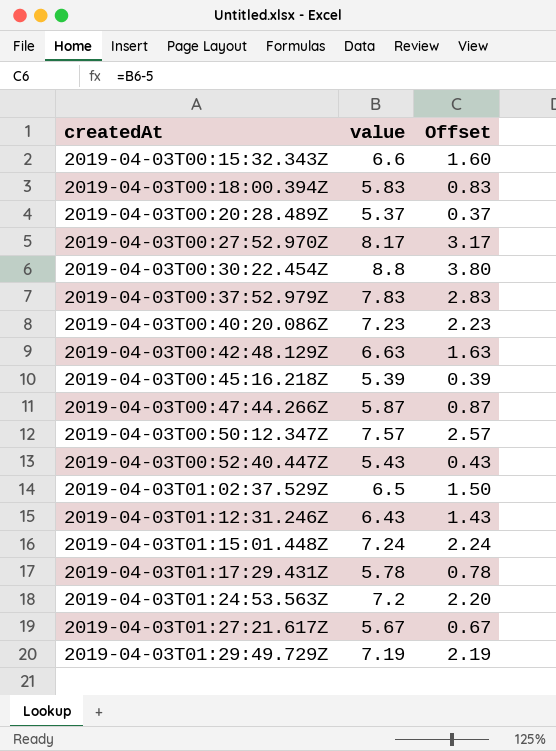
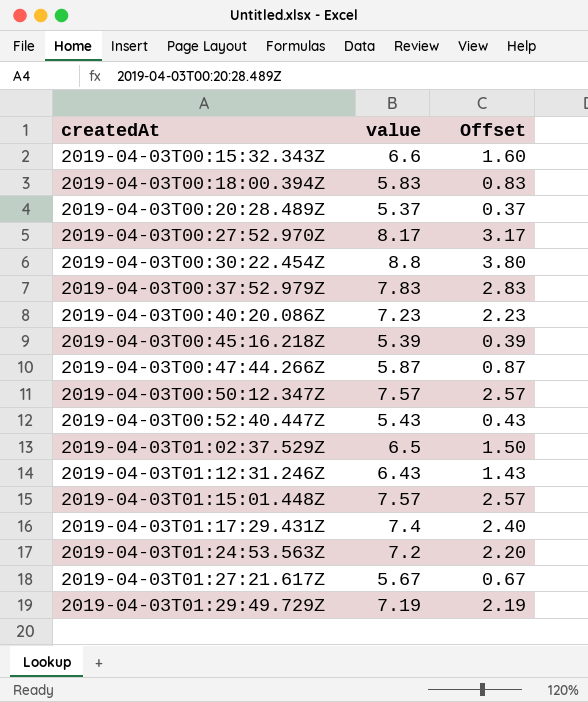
row 2019-04-03T00:42:48.129Z: 6.63 | 1.63 -> none
2019-04-03T01:15:01.448Z | value: 7.24 -> 7.57
2019-04-03T01:15:01.448Z | Offset: 2.24 -> 2.57
2019-04-03T01:17:29.431Z | value: 5.78 -> 7.4
2019-04-03T01:17:29.431Z | Offset: 0.78 -> 2.40

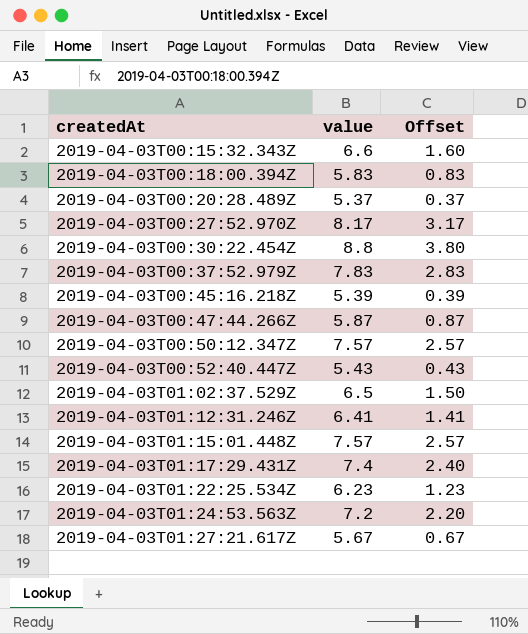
row 2019-04-03T00:40:20.086Z: 7.23 | 2.23 -> none
row 2019-04-03T01:29:49.729Z: 7.19 | 2.19 -> none
2019-04-03T01:12:31.246Z | value: 6.43 -> 6.41
2019-04-03T01:12:31.246Z | Offset: 1.43 -> 1.41
row 2019-04-03T01:22:25.534Z: none -> 6.23 | 1.23

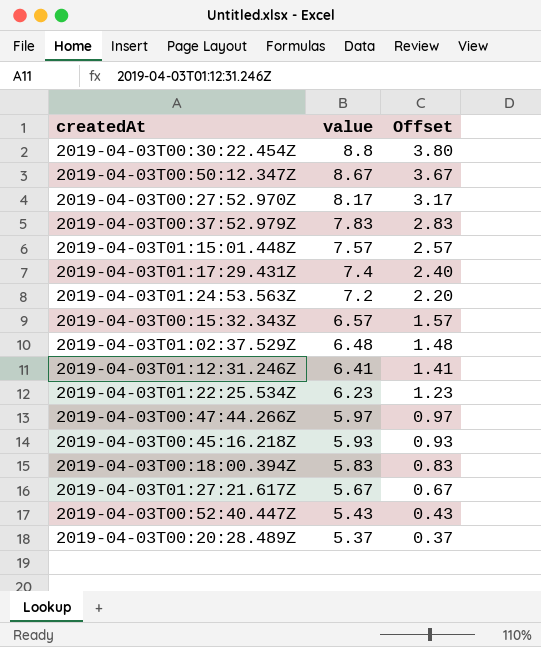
row order: createdAt ascending -> value descending
2019-04-03T00:50:12.347Z | value: 7.57 -> 8.67
2019-04-03T00:50:12.347Z | Offset: 2.57 -> 3.67
2019-04-03T00:15:32.343Z | value: 6.6 -> 6.57
2019-04-03T00:15:32.343Z | Offset: 1.60 -> 1.57
2019-04-03T01:02:37.529Z | value: 6.5 -> 6.48
2019-04-03T01:02:37.529Z | Offset: 1.50 -> 1.48
2019-04-03T00:47:44.266Z | value: 5.87 -> 5.97
2019-04-03T00:47:44.266Z | Offset: 0.87 -> 0.97
2019-04-03T00:45:16.218Z | value: 5.39 -> 5.93
2019-04-03T00:45:16.218Z | Offset: 0.39 -> 0.93

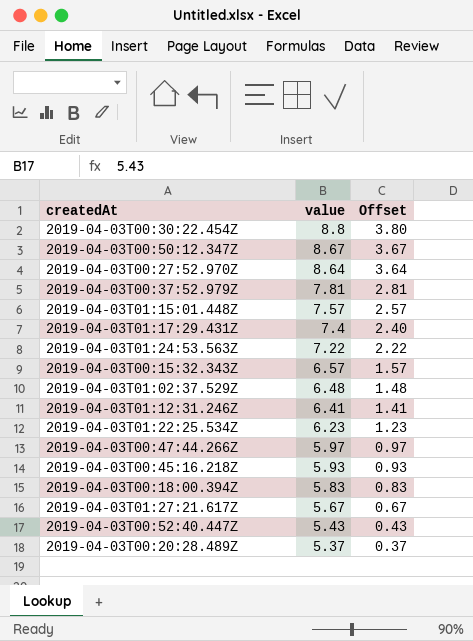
2019-04-03T00:27:52.970Z | value: 8.17 -> 8.64
2019-04-03T00:27:52.970Z | Offset: 3.17 -> 3.64
2019-04-03T00:37:52.979Z | value: 7.83 -> 7.81
2019-04-03T00:37:52.979Z | Offset: 2.83 -> 2.81
2019-04-03T01:24:53.563Z | value: 7.2 -> 7.22
2019-04-03T01:24:53.563Z | Offset: 2.20 -> 2.22

